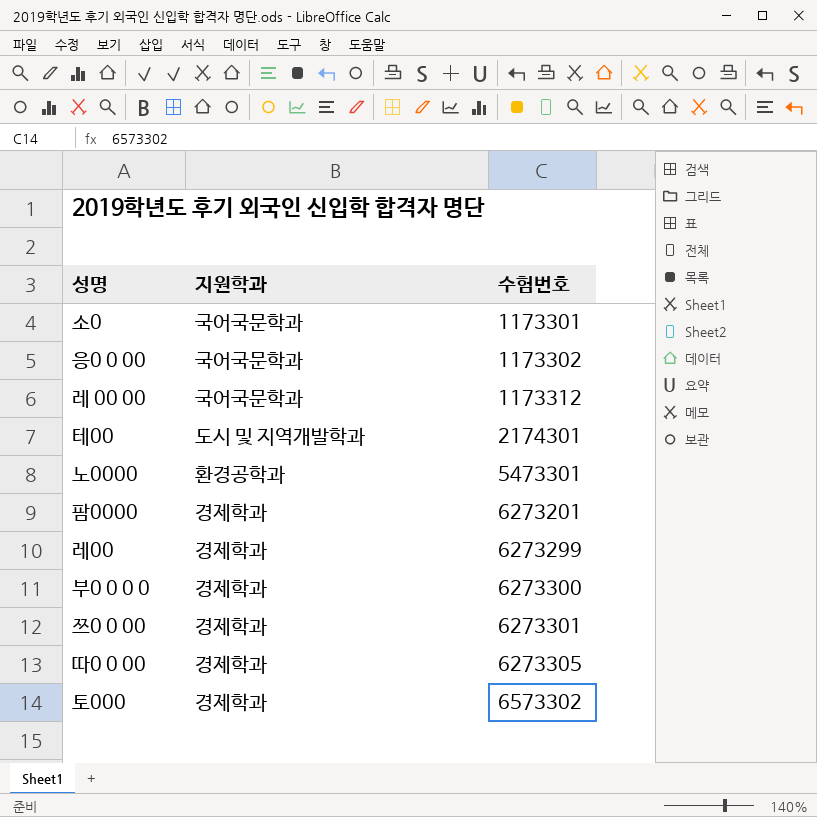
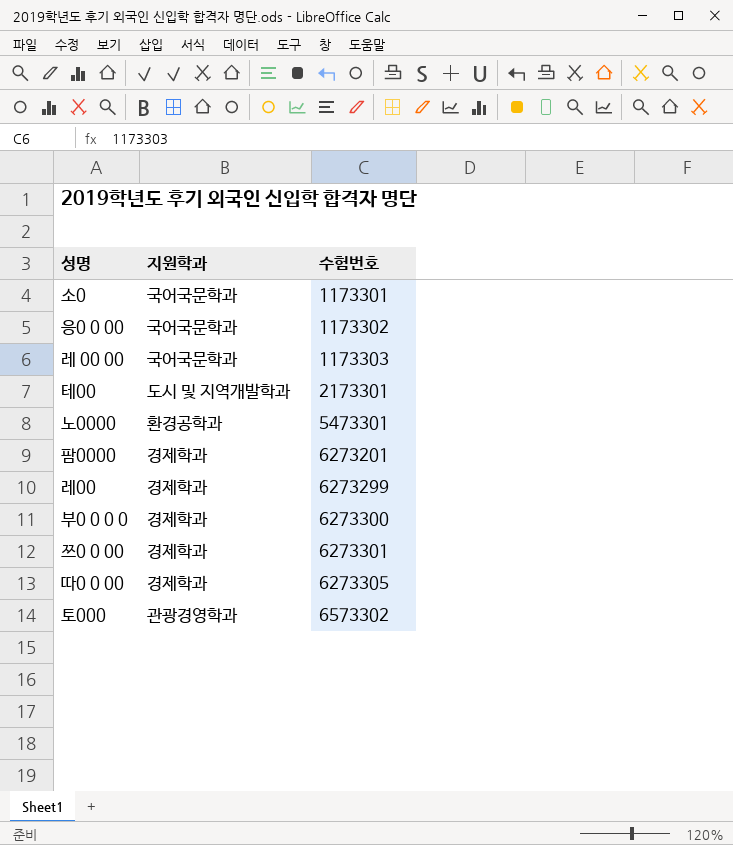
레 00 00 | 수험번호: 1173312 -> 1173303
테00 | 수험번호: 2174301 -> 2173301
토000 | 지원학과: 경제학과 -> 관광경영학과

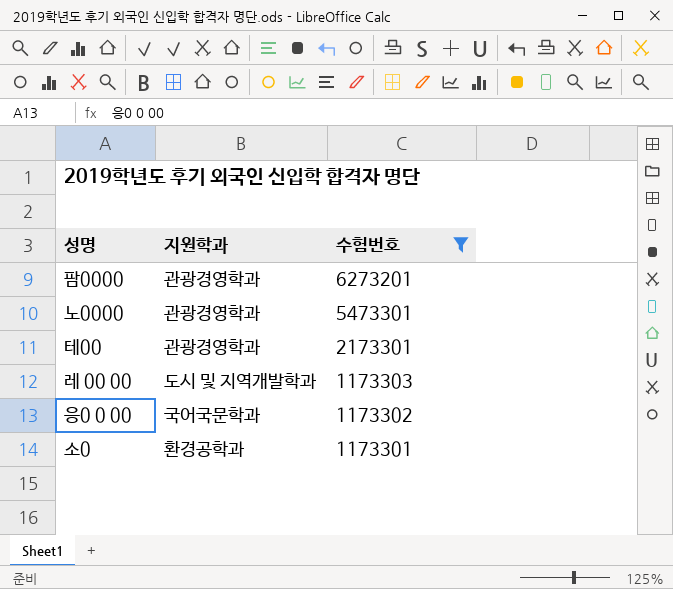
filter: none -> 수험번호 <= 6273201
row order: 수험번호 ascending -> 수험번호 descending
팜0000 | 지원학과: 경제학과 -> 관광경영학과
노0000 | 지원학과: 환경공학과 -> 관광경영학과
테00 | 지원학과: 도시 및 지역개발학과 -> 관광경영학과
레 00 00 | 지원학과: 국어국문학과 -> 도시 및 지역개발학과
소0 | 지원학과: 국어국문학과 -> 환경공학과

